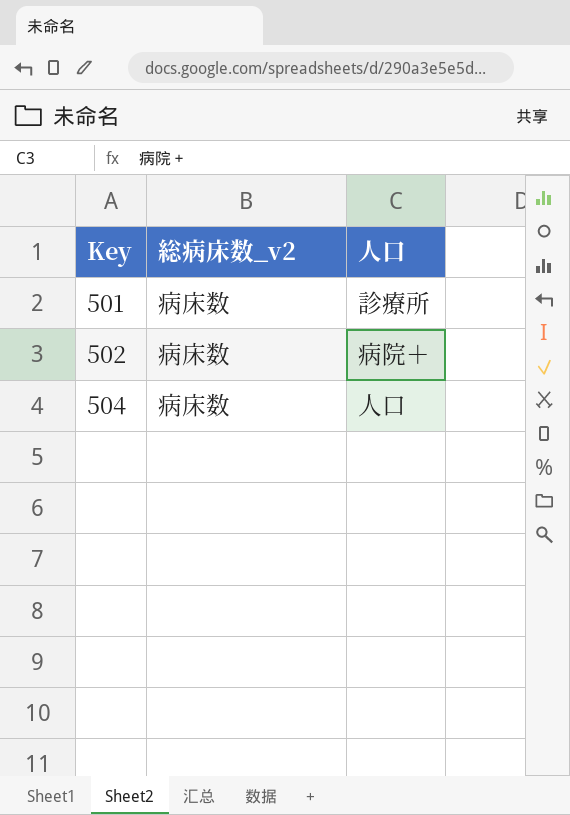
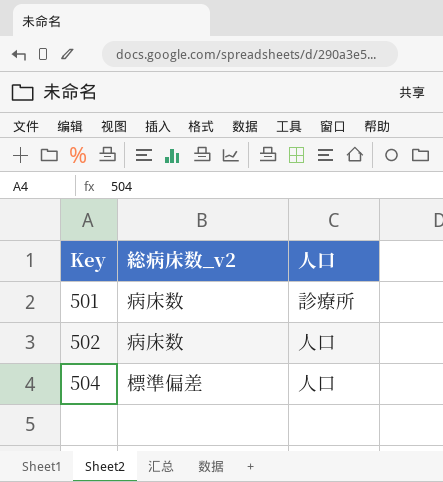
502 | 人口: 病院＋ -> 人口
504 | 総病床数_v2: 病床数 -> 標準偏差

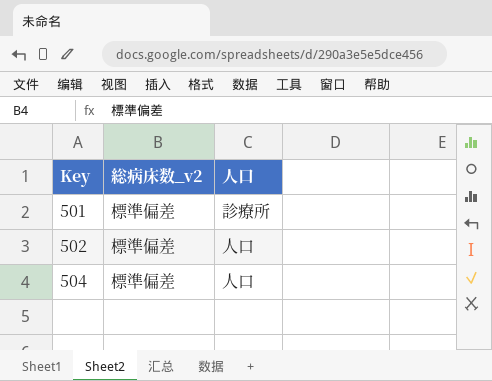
501 | 総病床数_v2: 病床数 -> 標準偏差
502 | 総病床数_v2: 病床数 -> 標準偏差

